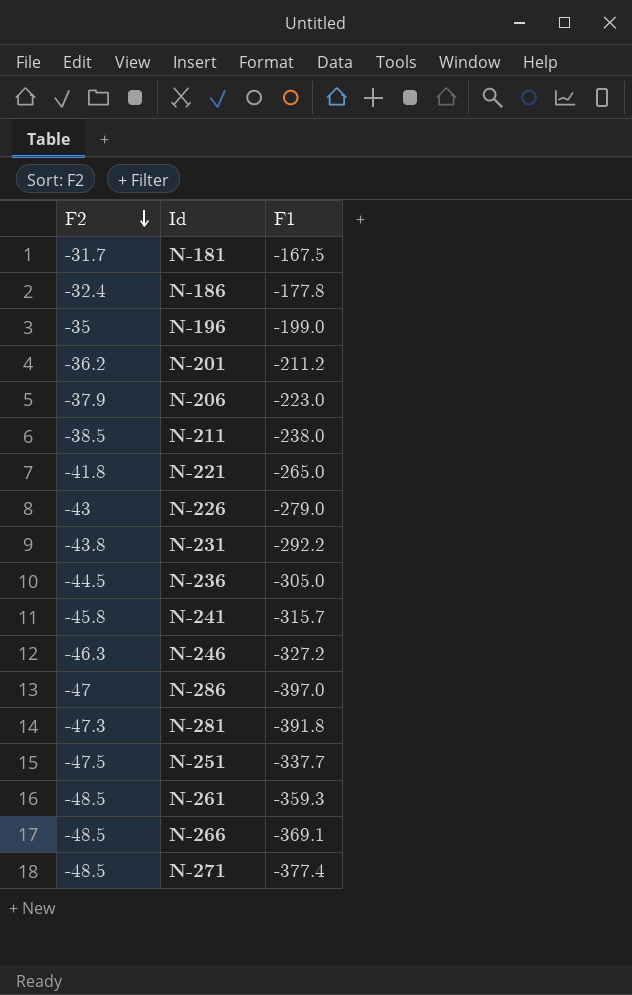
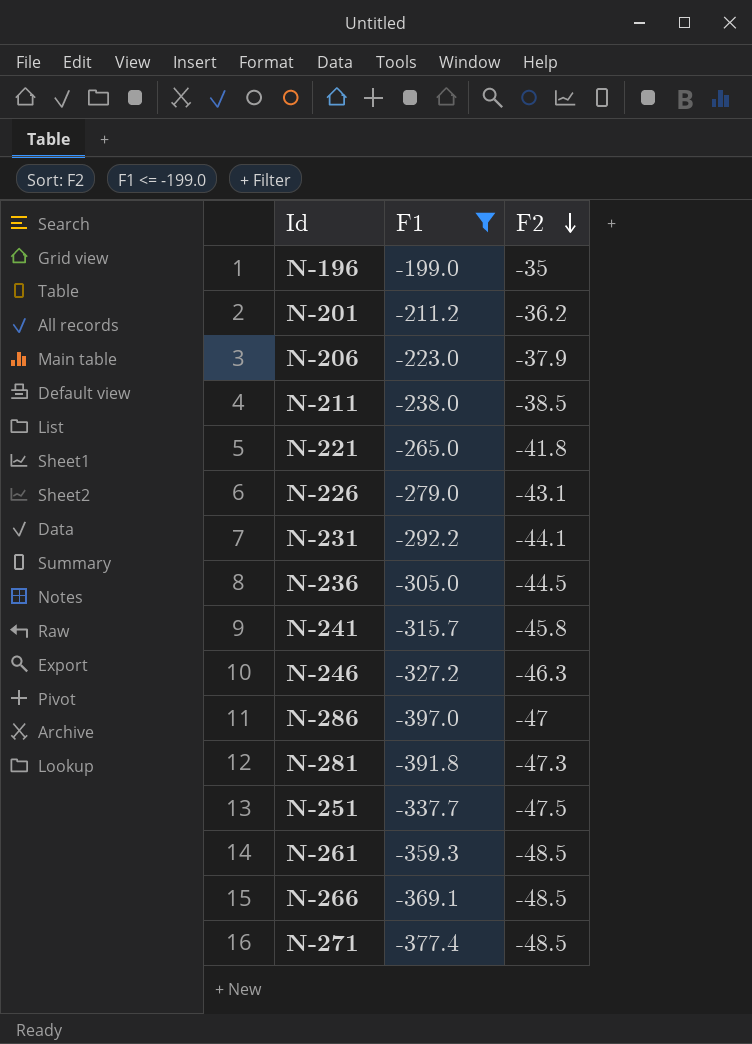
filter: none -> F1 <= -199.0
column F2 | position: 1 -> 3
N-226 | F2: -43 -> -43.1
N-231 | F2: -43.8 -> -44.1

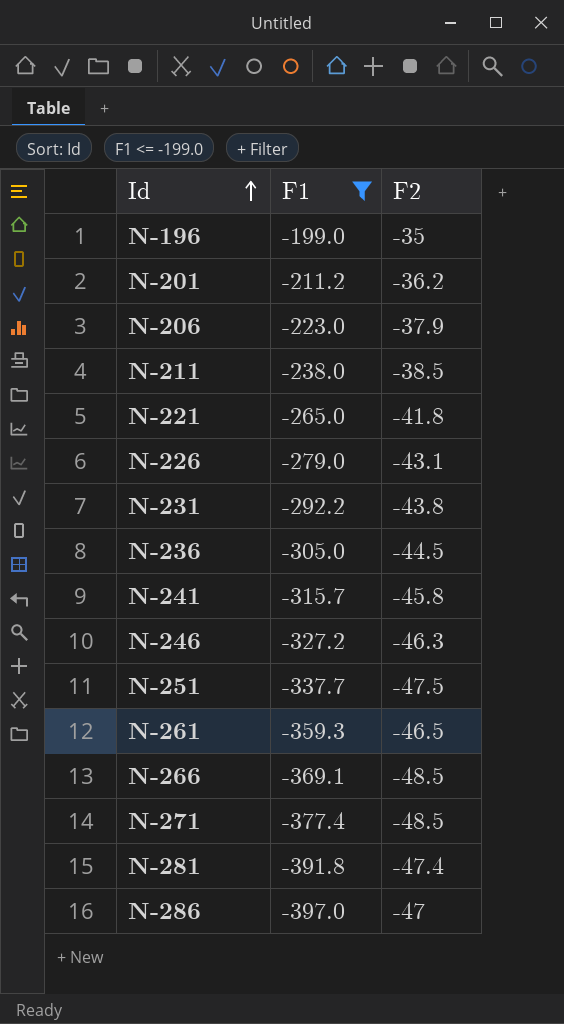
row order: F2 descending -> Id ascending
N-231 | F2: -44.1 -> -43.8
N-261 | F2: -48.5 -> -46.5
N-281 | F2: -47.3 -> -47.4

